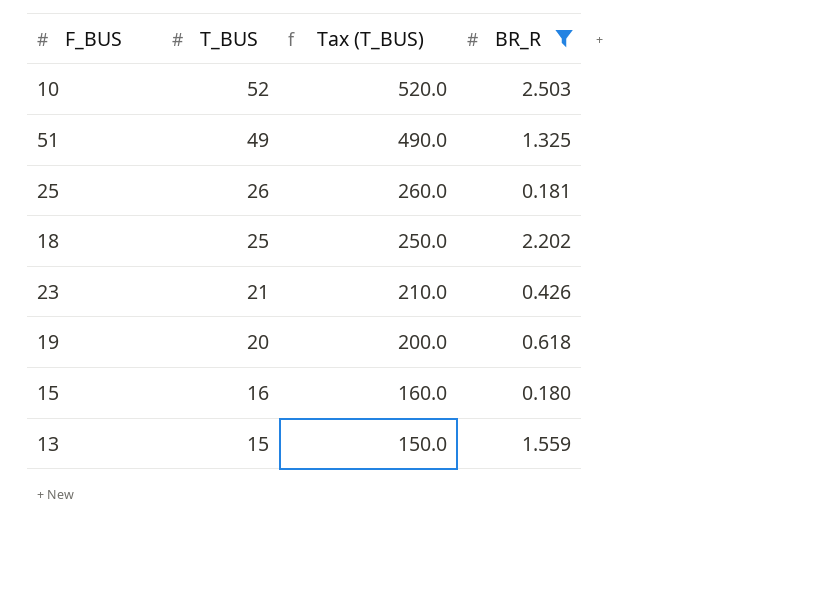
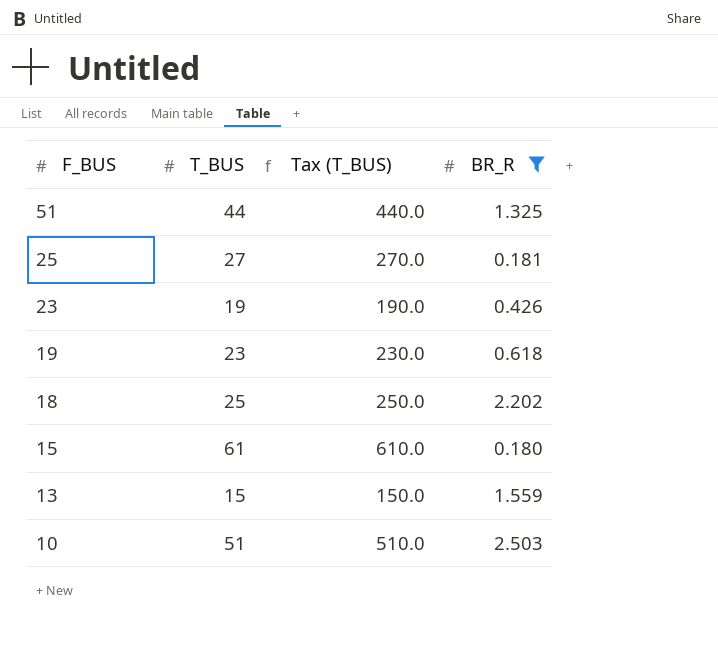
row order: T_BUS descending -> F_BUS descending
51 | T_BUS: 49 -> 44
51 | Tax (T_BUS): 490.0 -> 440.0
25 | T_BUS: 26 -> 27
25 | Tax (T_BUS): 260.0 -> 270.0
23 | T_BUS: 21 -> 19
23 | Tax (T_BUS): 210.0 -> 190.0
19 | T_BUS: 20 -> 23
19 | Tax (T_BUS): 200.0 -> 230.0
15 | T_BUS: 16 -> 61
15 | Tax (T_BUS): 160.0 -> 610.0
10 | T_BUS: 52 -> 51
10 | Tax (T_BUS): 520.0 -> 510.0

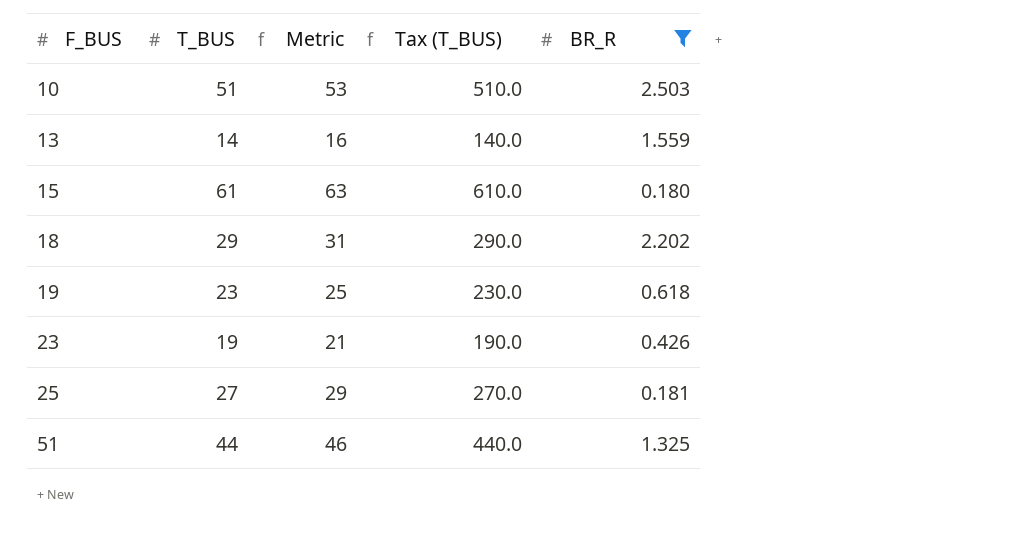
row order: F_BUS descending -> F_BUS ascending
column Metric | formula: none -> [T_BUS] + 2
13 | T_BUS: 15 -> 14
13 | Tax (T_BUS): 150.0 -> 140.0
18 | T_BUS: 25 -> 29
18 | Tax (T_BUS): 250.0 -> 290.0

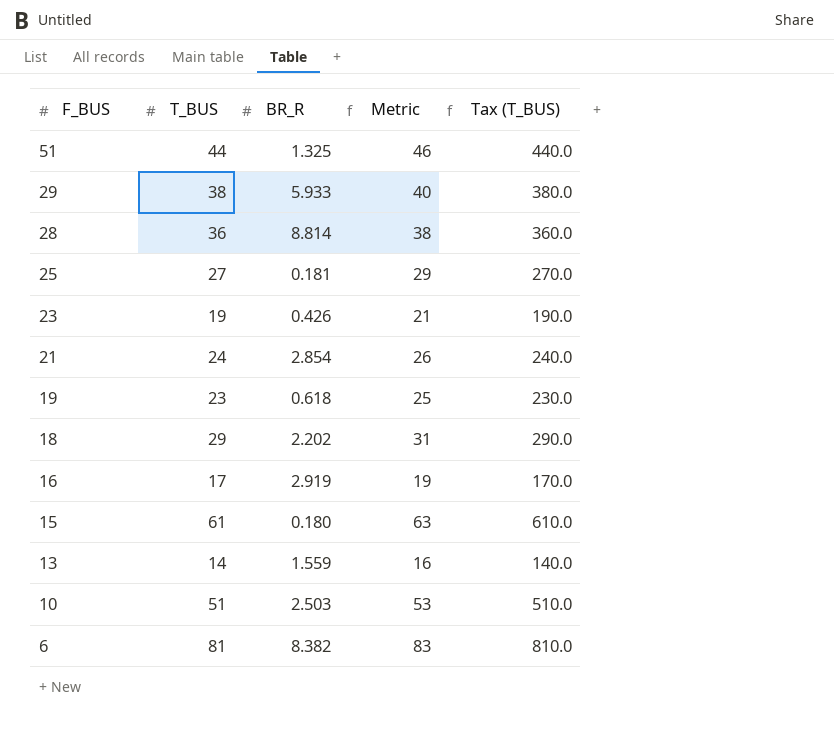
filter: BR_R <= 2.503 -> none
row order: F_BUS ascending -> F_BUS descending
column BR_R | position: 5 -> 3

